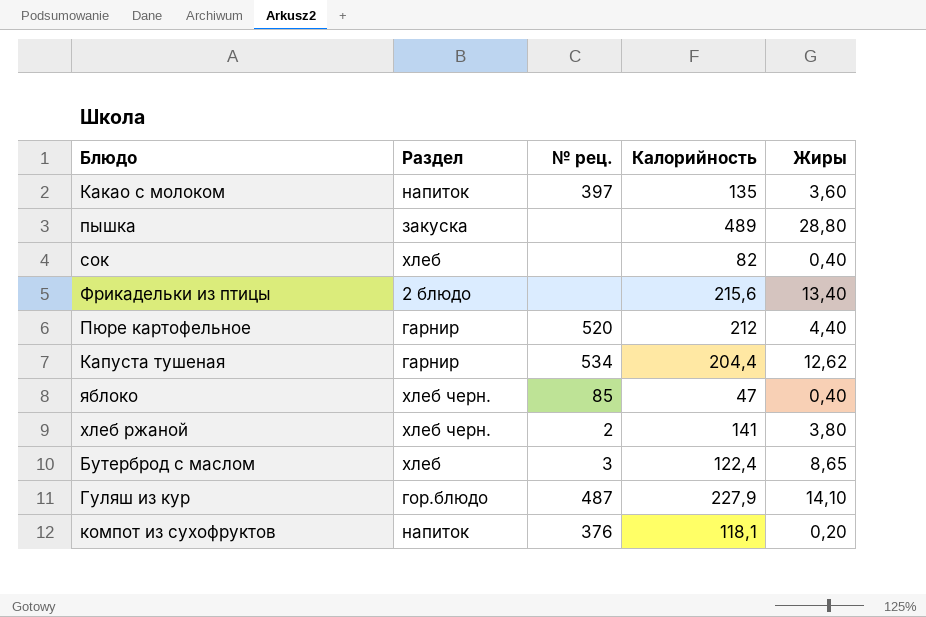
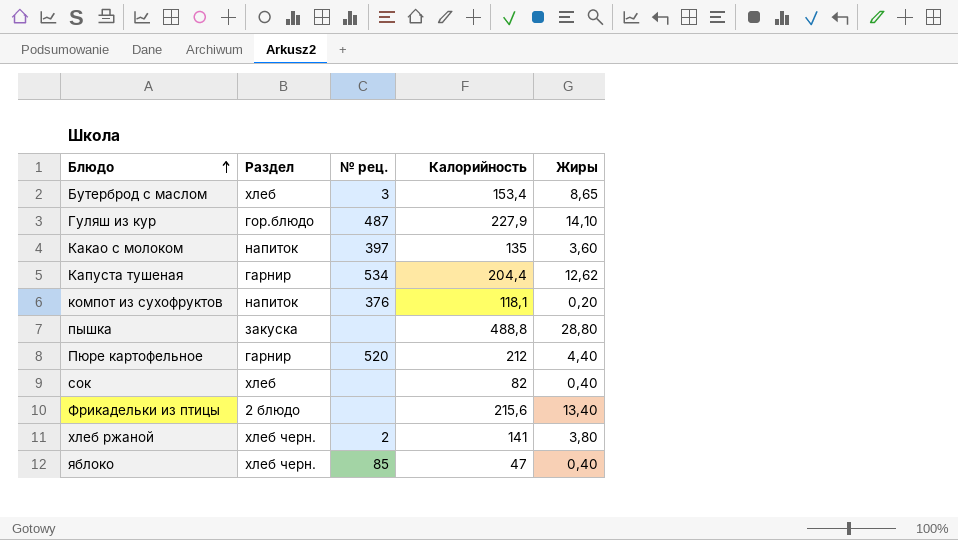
row order: none -> Блюдо ascending
Бутерброд с маслом | Калорийность: 122,4 -> 153,4
пышка | Калорийность: 489 -> 488,8

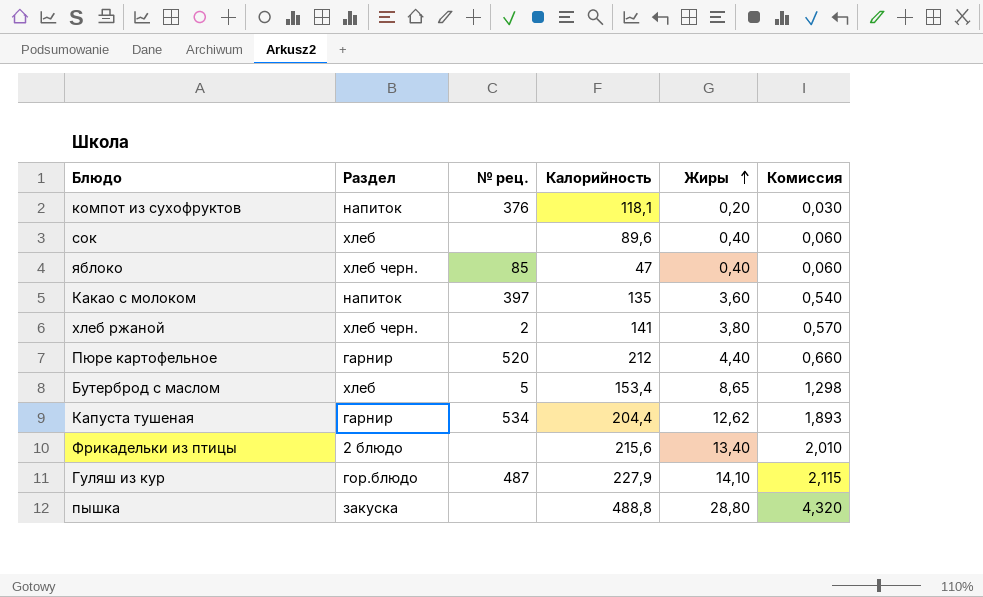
row order: Блюдо ascending -> Жиры ascending
column Комиссия | formula: none -> [Жиры] * 0,15
сок | Калорийность: 82 -> 89,6
Бутерброд с маслом | № рец.: 3 -> 5

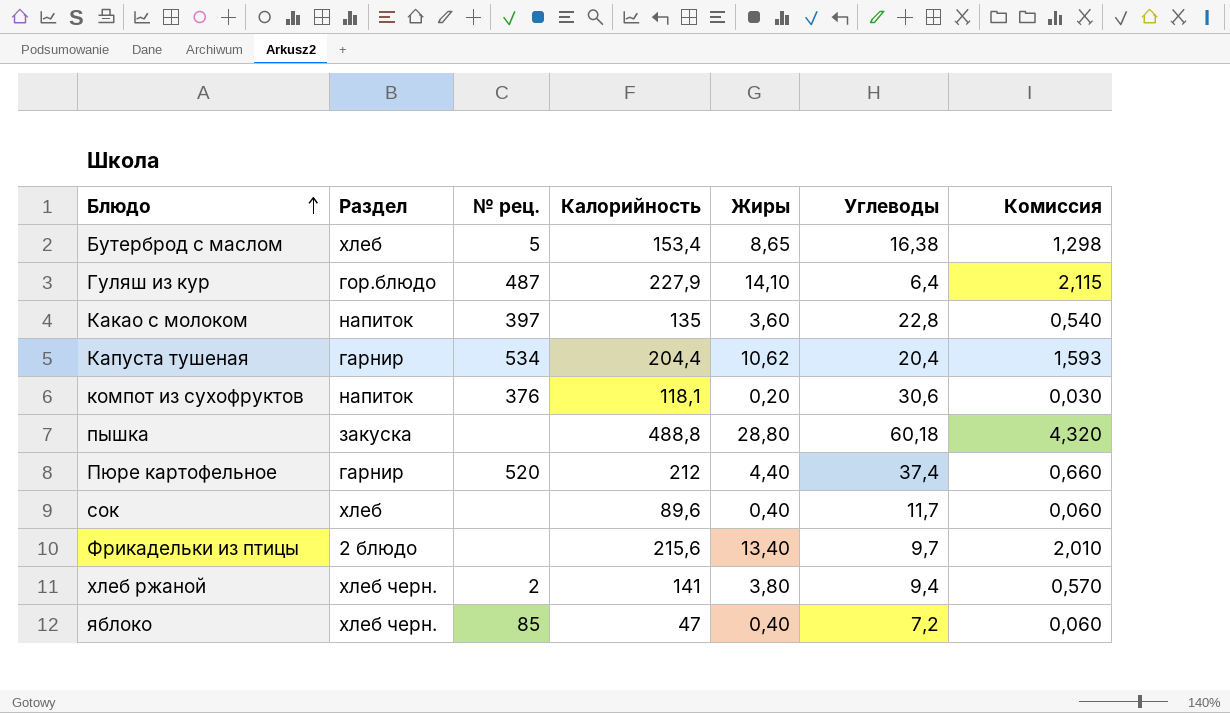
row order: Жиры ascending -> Блюдо ascending
column Углеводы | position: none -> 6
Капуста тушеная | Жиры: 12,62 -> 10,62
Капуста тушеная | Комиссия: 1,893 -> 1,593

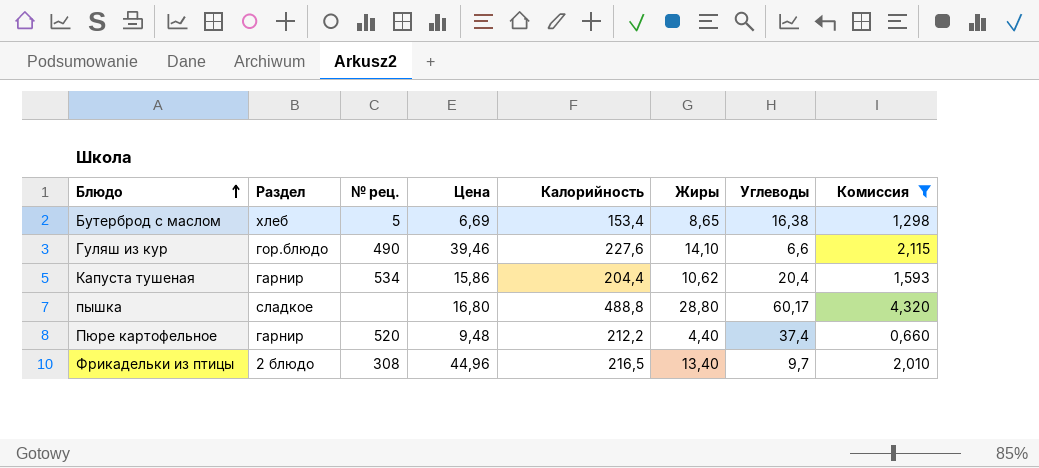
filter: none -> Комиссия >= 0,660
column Цена | position: none -> 4
Гуляш из кур | № рец.: 487 -> 490
Гуляш из кур | Калорийность: 227,9 -> 227,6
Гуляш из кур | Углеводы: 6,4 -> 6,6
пышка | Раздел: закуска -> сладкое
пышка | Углеводы: 60,18 -> 60,17
Пюре картофельное | Калорийность: 212 -> 212,2
Фрикадельки из птицы | № рец.: none -> 308
Фрикадельки из птицы | Калорийность: 215,6 -> 216,5

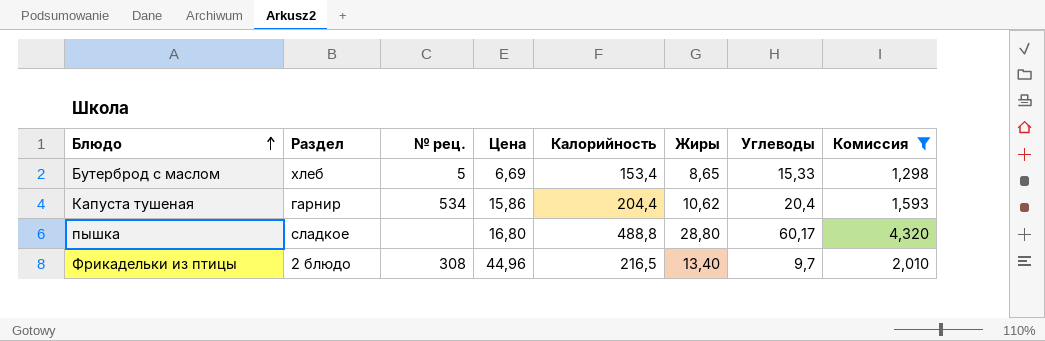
row Гуляш из кур: гор.блюдо | 490 | 39,46 | 227,6 | 14,10 | 6,6 | 2,115 -> none
row Пюре картофельное: гарнир | 520 | 9,48 | 212,2 | 4,40 | 37,4 | 0,660 -> none
Бутерброд с маслом | Углеводы: 16,38 -> 15,33

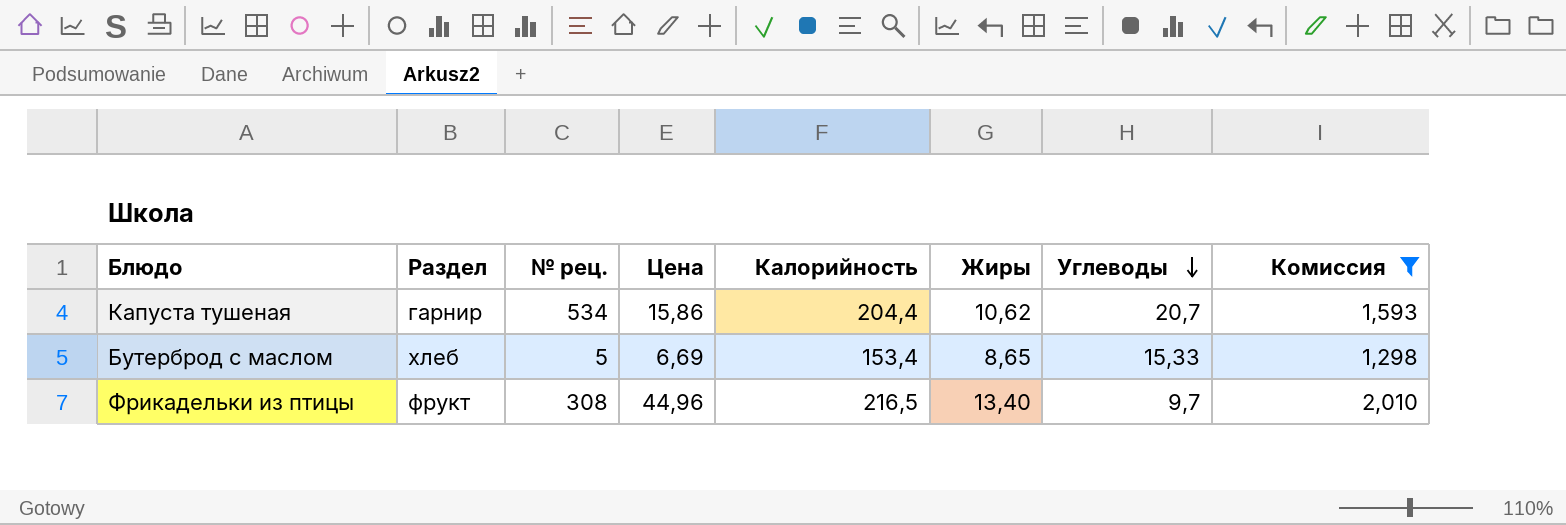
row order: Блюдо ascending -> Углеводы descending
row пышка: сладкое | none | 16,80 | 488,8 | 28,80 | 60,17 | 4,320 -> none
Капуста тушеная | Углеводы: 20,4 -> 20,7
Фрикадельки из птицы | Раздел: 2 блюдо -> фрукт

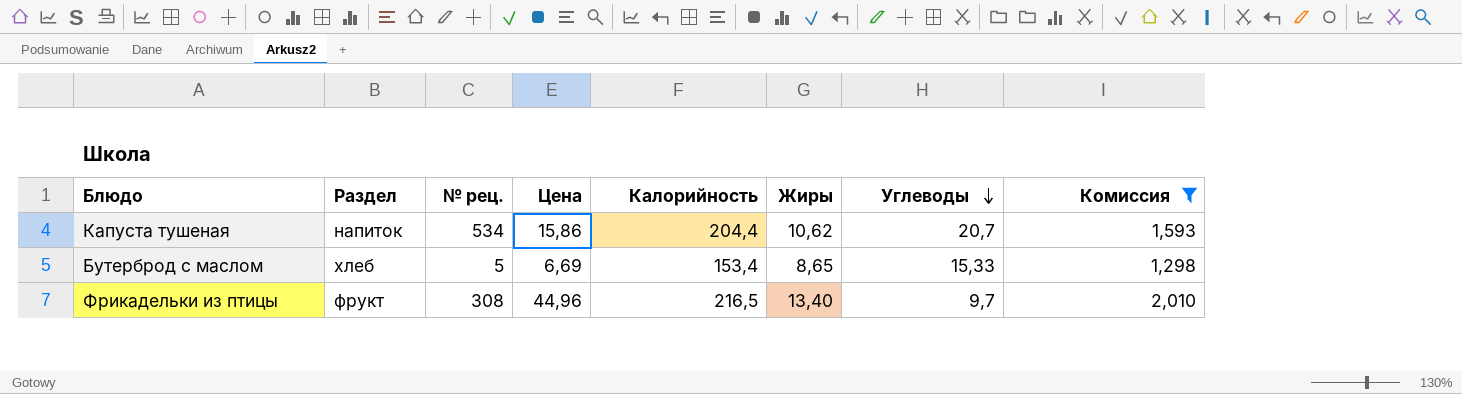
Капуста тушеная | Раздел: гарнир -> напиток

